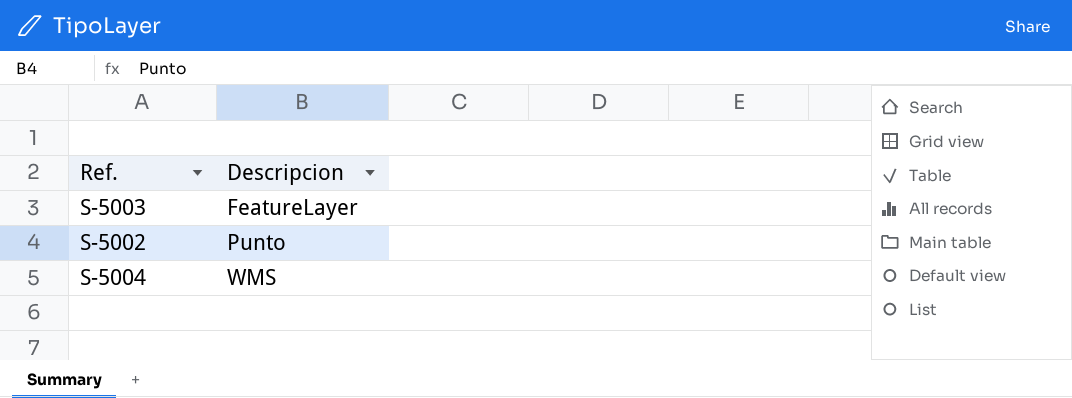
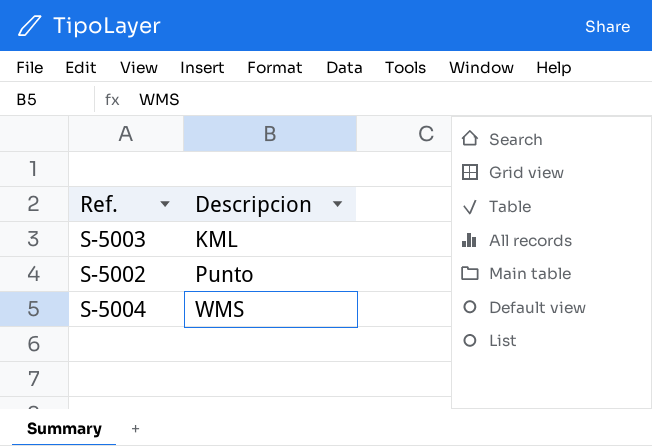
S-5003 | Descripcion: FeatureLayer -> KML

